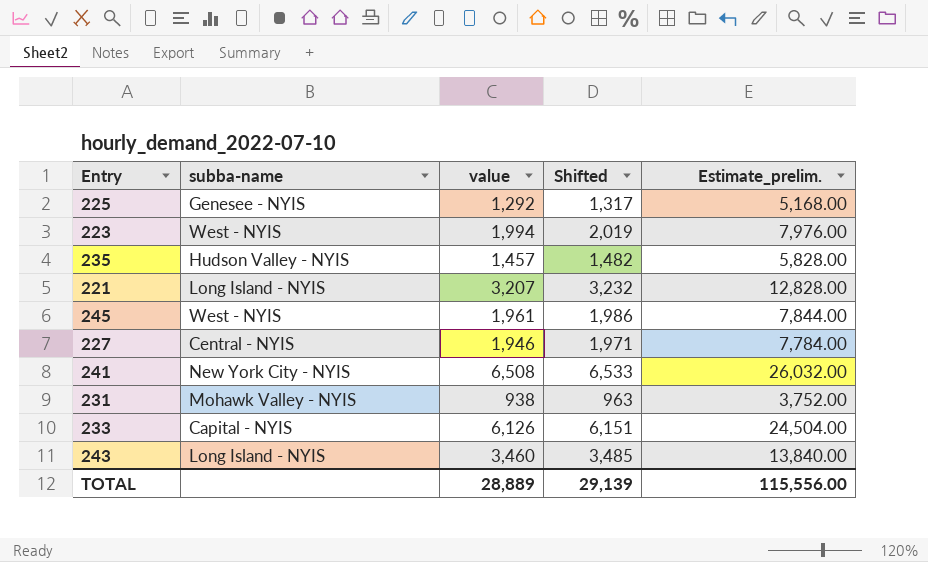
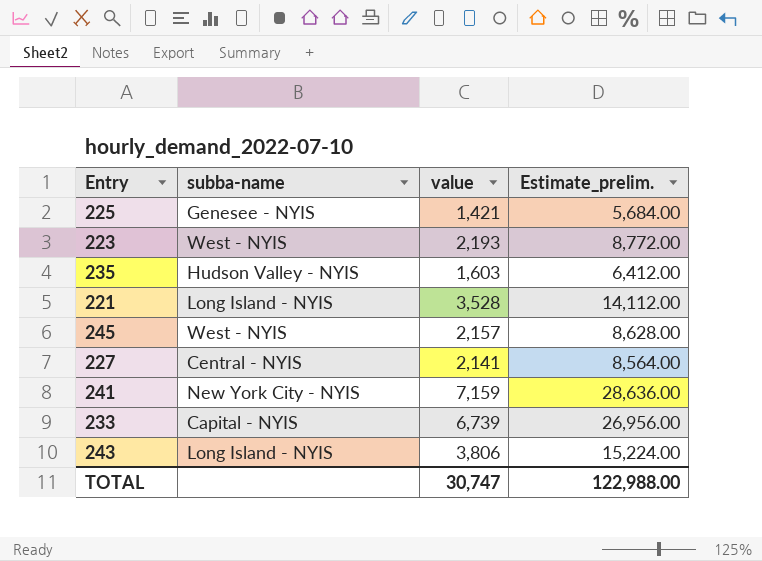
column Shifted | formula: [value] + 25 -> none
row 231: Mohawk Valley - NYIS | 938 | 963 | 3,752.00 -> none
225 | value: 1,292 -> 1,421
225 | Estimate_prelim.: 5,168.00 -> 5,684.00
223 | value: 1,994 -> 2,193
223 | Estimate_prelim.: 7,976.00 -> 8,772.00
235 | value: 1,457 -> 1,603
235 | Estimate_prelim.: 5,828.00 -> 6,412.00
221 | value: 3,207 -> 3,528
221 | Estimate_prelim.: 12,828.00 -> 14,112.00
245 | value: 1,961 -> 2,157
245 | Estimate_prelim.: 7,844.00 -> 8,628.00
227 | value: 1,946 -> 2,141
227 | Estimate_prelim.: 7,784.00 -> 8,564.00
241 | value: 6,508 -> 7,159
241 | Estimate_prelim.: 26,032.00 -> 28,636.00
233 | value: 6,126 -> 6,739
233 | Estimate_prelim.: 24,504.00 -> 26,956.00
243 | value: 3,460 -> 3,806
243 | Estimate_prelim.: 13,840.00 -> 15,224.00
TOTAL | value: 28,889 -> 30,747
TOTAL | Estimate_prelim.: 115,556.00 -> 122,988.00

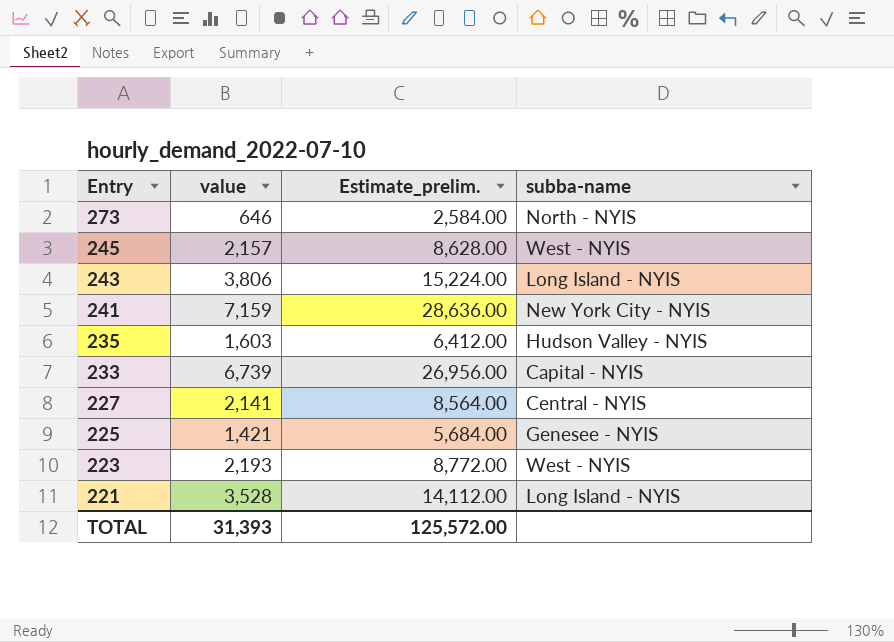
row order: none -> Entry descending
column subba-name | position: 2 -> 4
row 273: none -> 646 | 2,584.00 | North - NYIS
TOTAL | value: 30,747 -> 31,393
TOTAL | Estimate_prelim.: 122,988.00 -> 125,572.00

